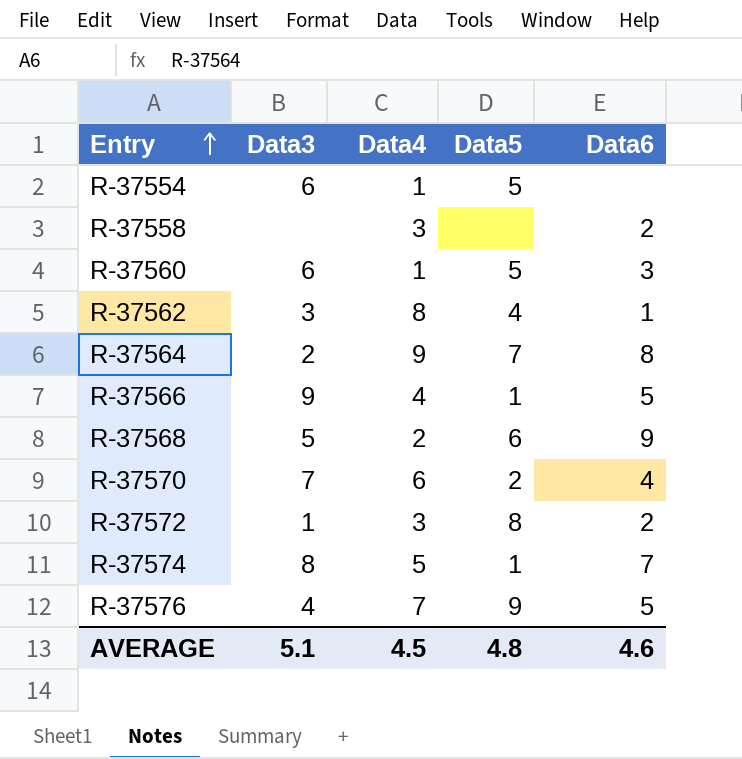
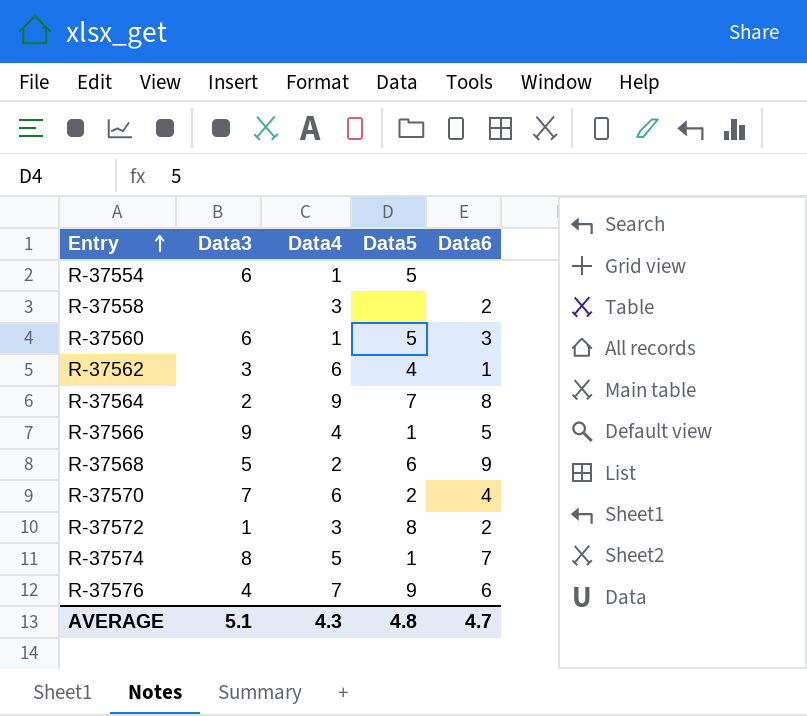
R-37562 | Data4: 8 -> 6
R-37576 | Data6: 5 -> 6
AVERAGE | Data4: 4.5 -> 4.3
AVERAGE | Data6: 4.6 -> 4.7

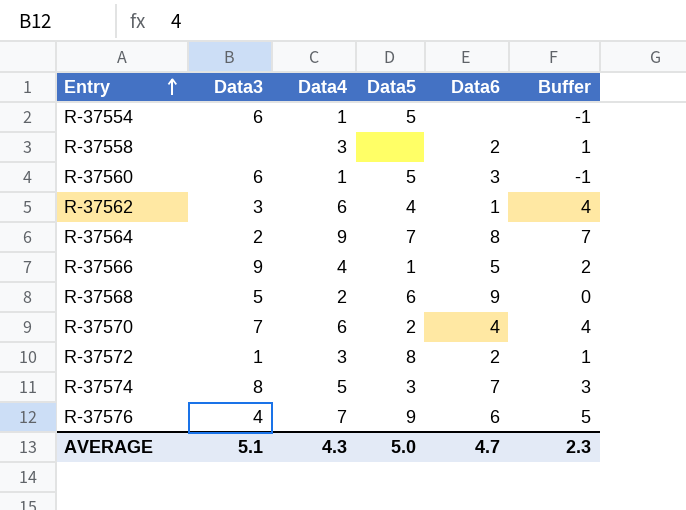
column Buffer | formula: none -> [Data4] - 2
R-37574 | Data5: 1 -> 3
AVERAGE | Data5: 4.8 -> 5.0

